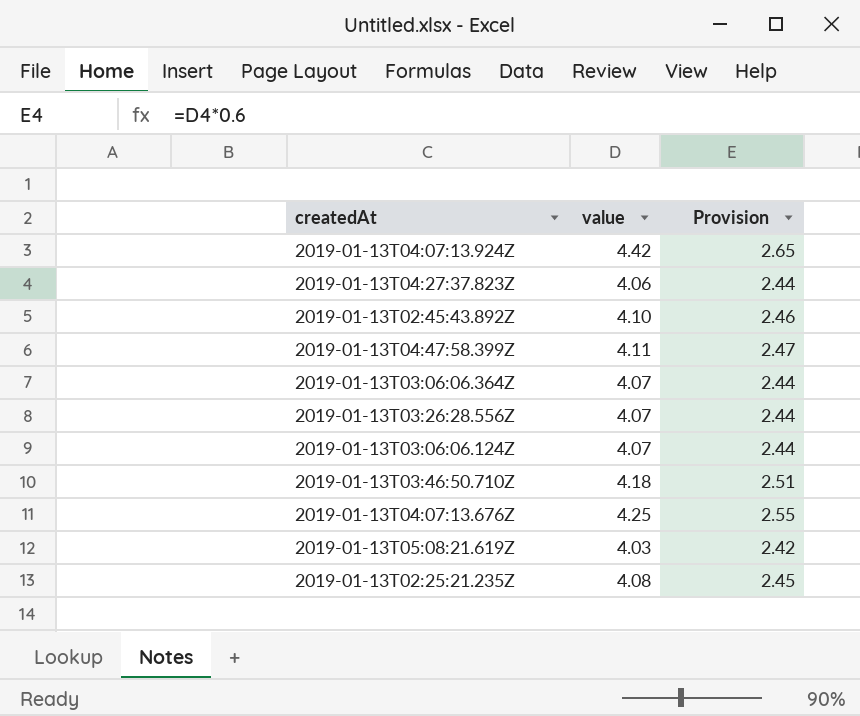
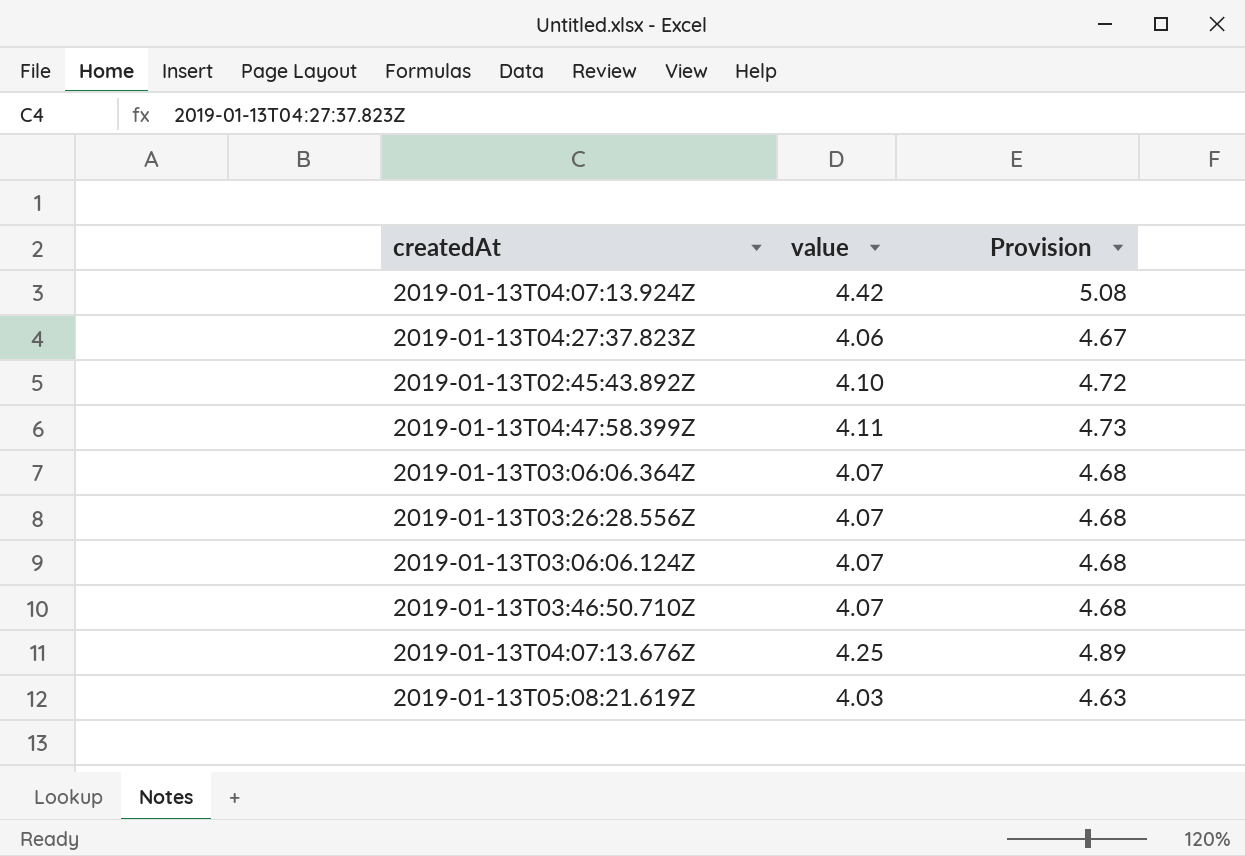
column Provision | formula: [value] * 0.6 -> [value] * 1.15
row 2019-01-13T02:25:21.235Z: 4.08 | 2.45 -> none
2019-01-13T03:46:50.710Z | value: 4.18 -> 4.07

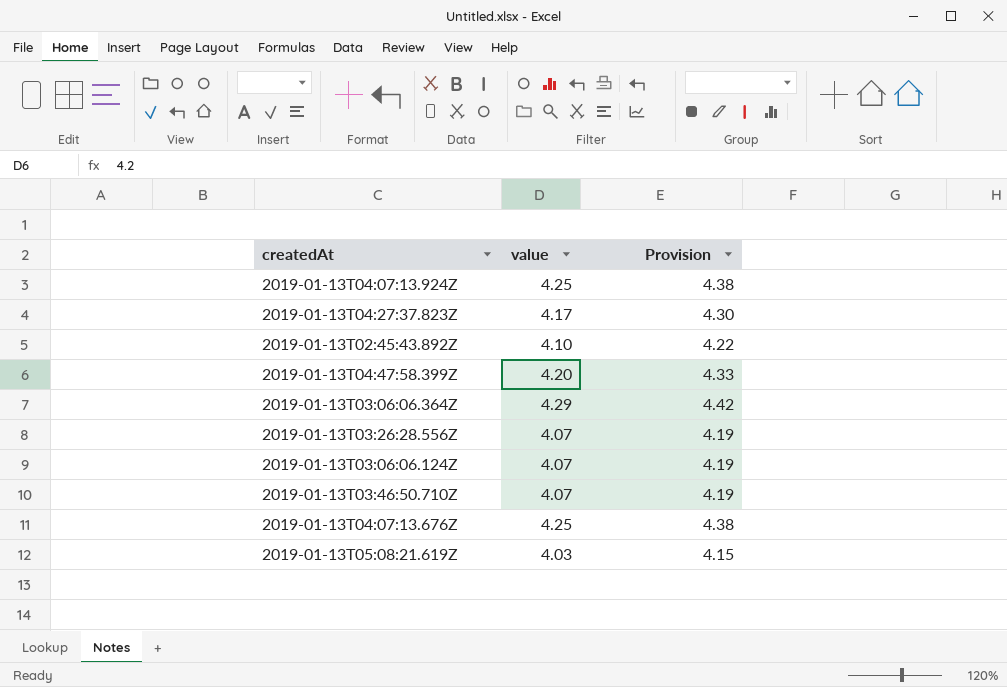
column Provision | formula: [value] * 1.15 -> [value] * 1.03
2019-01-13T04:07:13.924Z | value: 4.42 -> 4.25
2019-01-13T04:27:37.823Z | value: 4.06 -> 4.17
2019-01-13T04:47:58.399Z | value: 4.11 -> 4.20
2019-01-13T03:06:06.364Z | value: 4.07 -> 4.29

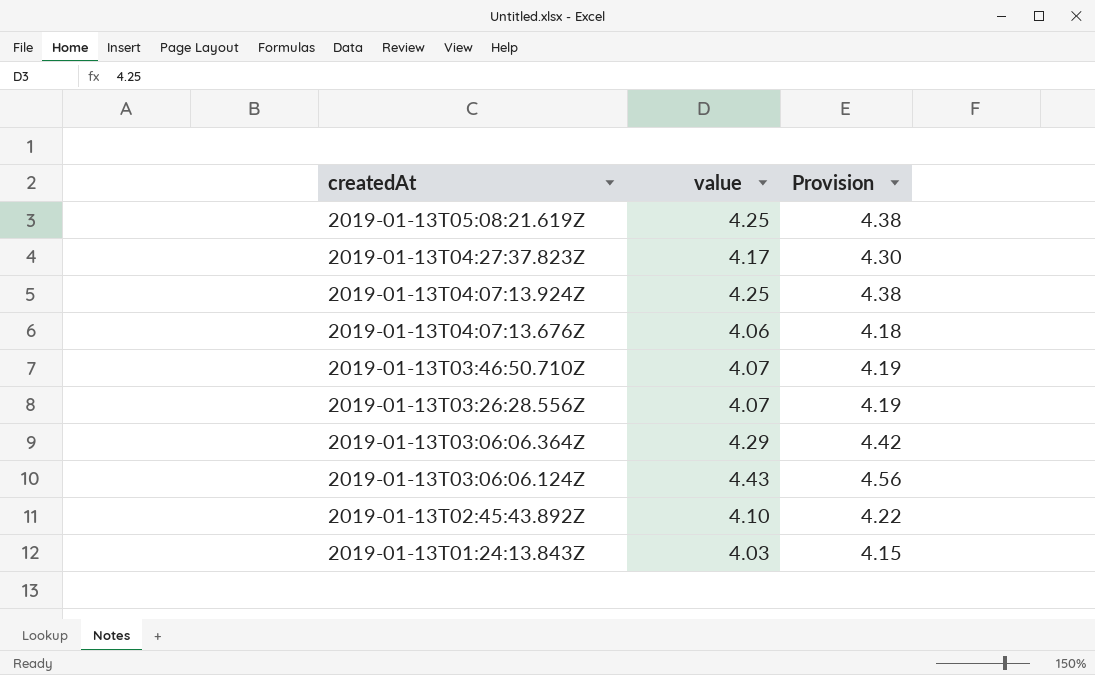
row order: none -> createdAt descending
row 2019-01-13T04:47:58.399Z: 4.20 | 4.33 -> none
2019-01-13T05:08:21.619Z | value: 4.03 -> 4.25
2019-01-13T05:08:21.619Z | Provision: 4.15 -> 4.38
2019-01-13T04:07:13.676Z | value: 4.25 -> 4.06
2019-01-13T04:07:13.676Z | Provision: 4.38 -> 4.18
2019-01-13T03:06:06.124Z | value: 4.07 -> 4.43
2019-01-13T03:06:06.124Z | Provision: 4.19 -> 4.56
row 2019-01-13T01:24:13.843Z: none -> 4.03 | 4.15

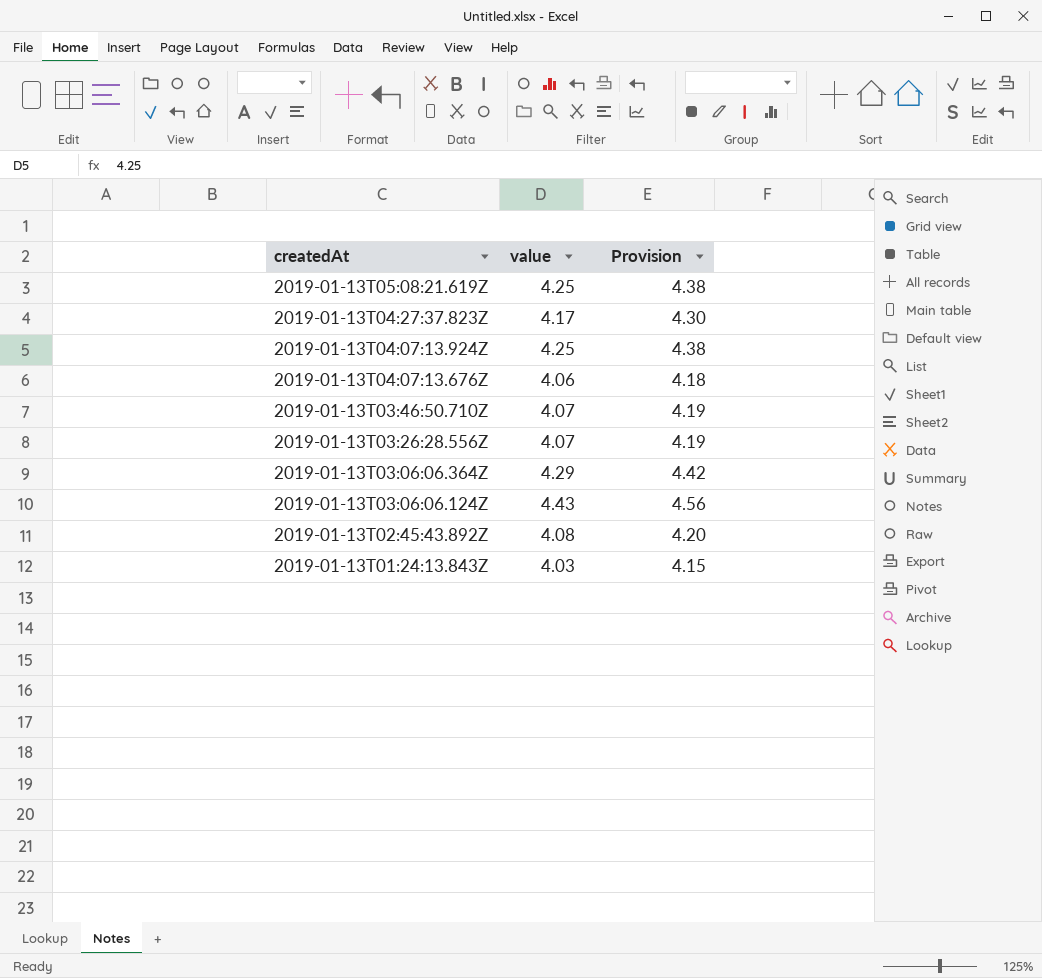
2019-01-13T02:45:43.892Z | value: 4.10 -> 4.08
2019-01-13T02:45:43.892Z | Provision: 4.22 -> 4.20

